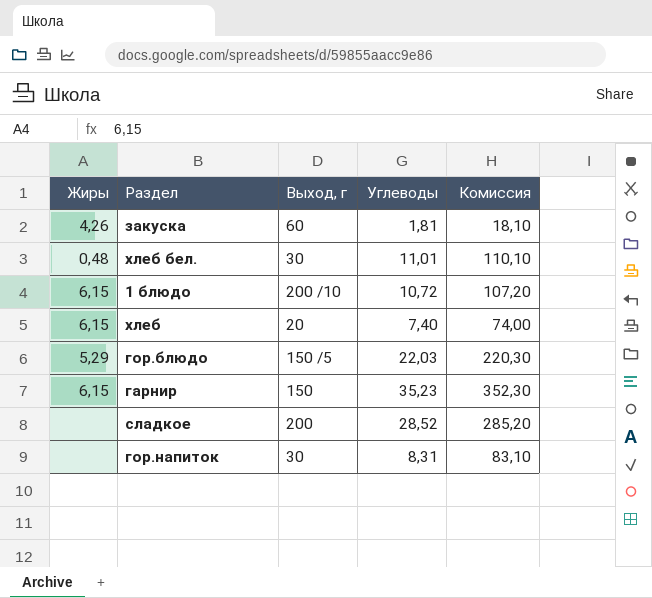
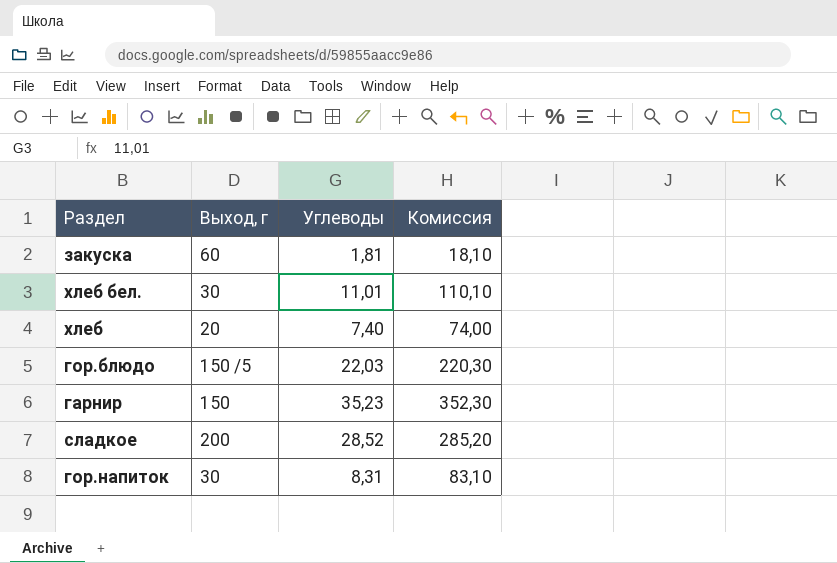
column Жиры | position: 1 -> none
row 1 блюдо: 6,15 | 200 /10 | 10,72 | 107,20 -> none

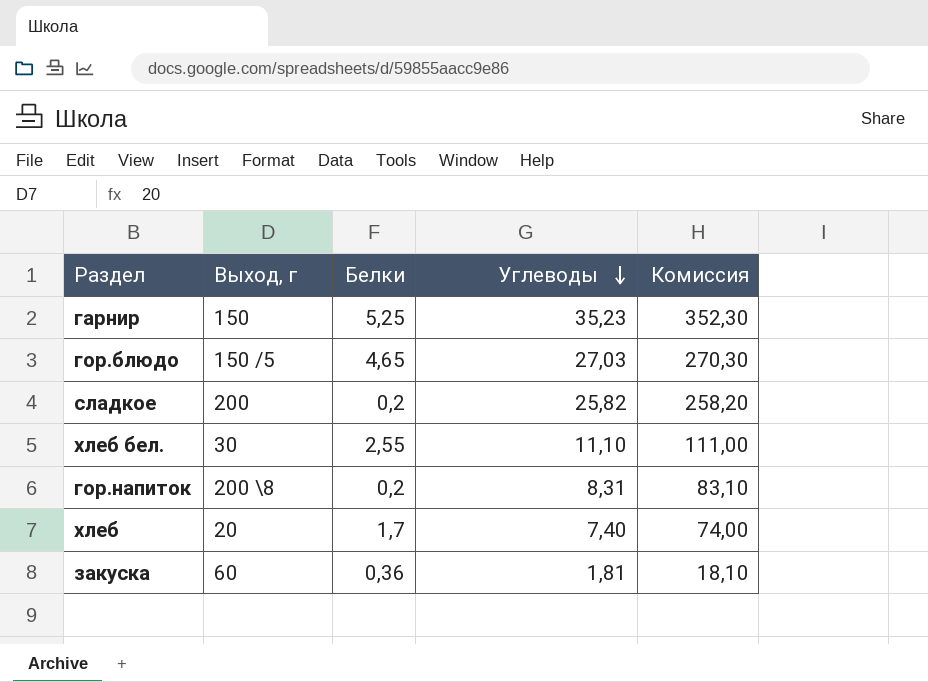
row order: none -> Углеводы descending
column Белки | position: none -> 3
гор.блюдо | Углеводы: 22,03 -> 27,03
гор.блюдо | Комиссия: 220,30 -> 270,30
сладкое | Углеводы: 28,52 -> 25,82
сладкое | Комиссия: 285,20 -> 258,20
хлеб бел. | Углеводы: 11,01 -> 11,10
хлеб бел. | Комиссия: 110,10 -> 111,00
гор.напиток | Выход, г: 30 -> 200 \8

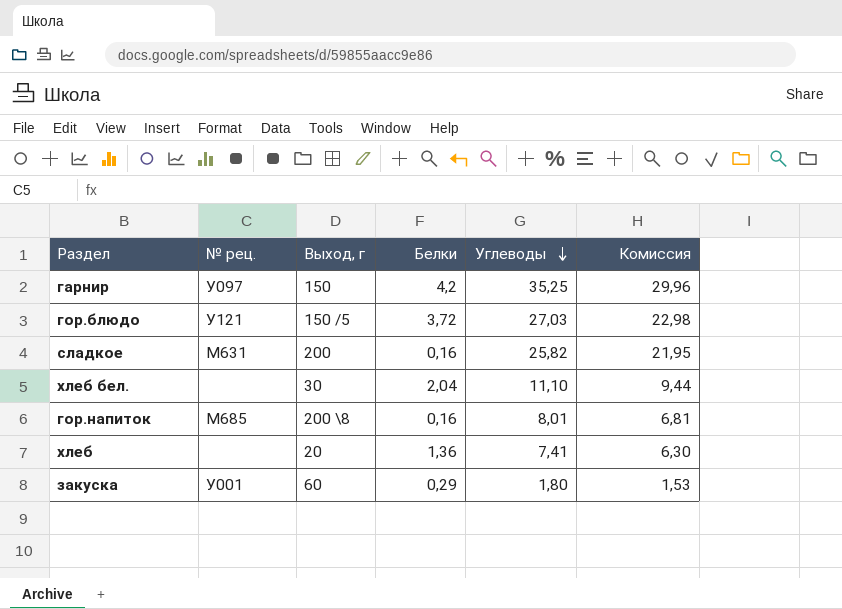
column № рец. | position: none -> 2
column Комиссия | formula: [Углеводы] * 10 -> [Углеводы] * 0,85
гарнир | Белки: 5,25 -> 4,2
гарнир | Углеводы: 35,23 -> 35,25
гор.блюдо | Белки: 4,65 -> 3,72
сладкое | Белки: 0,2 -> 0,16
хлеб бел. | Белки: 2,55 -> 2,04
гор.напиток | Белки: 0,2 -> 0,16
гор.напиток | Углеводы: 8,31 -> 8,01
хлеб | Белки: 1,7 -> 1,36
хлеб | Углеводы: 7,40 -> 7,41
закуска | Белки: 0,36 -> 0,29
закуска | Углеводы: 1,81 -> 1,80

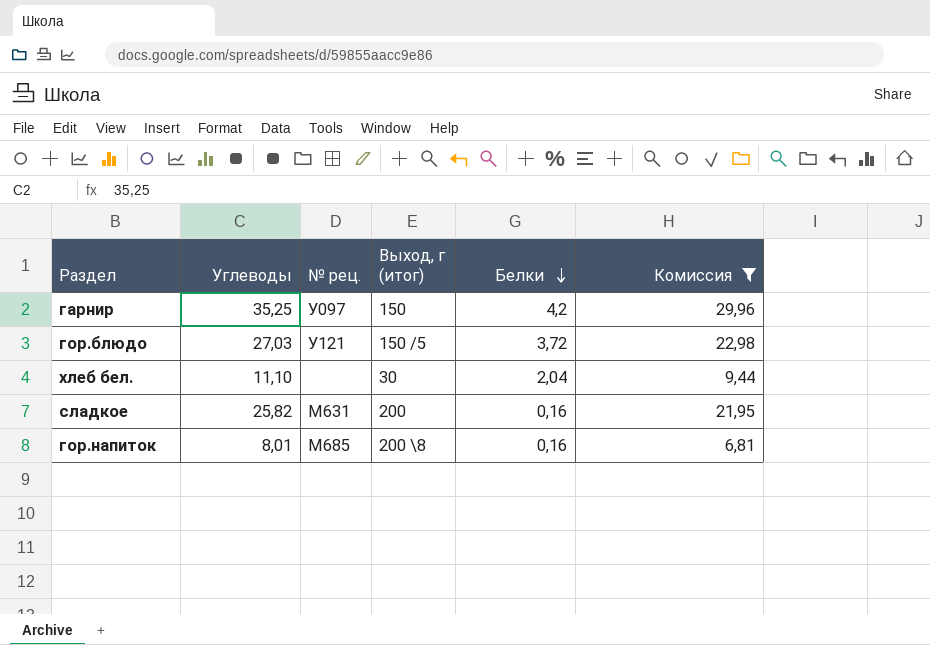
filter: none -> Комиссия >= 6,81
row order: Углеводы descending -> Белки descending
column Углеводы | position: 5 -> 2
column name: Выход, г -> Выход, г (итог)

